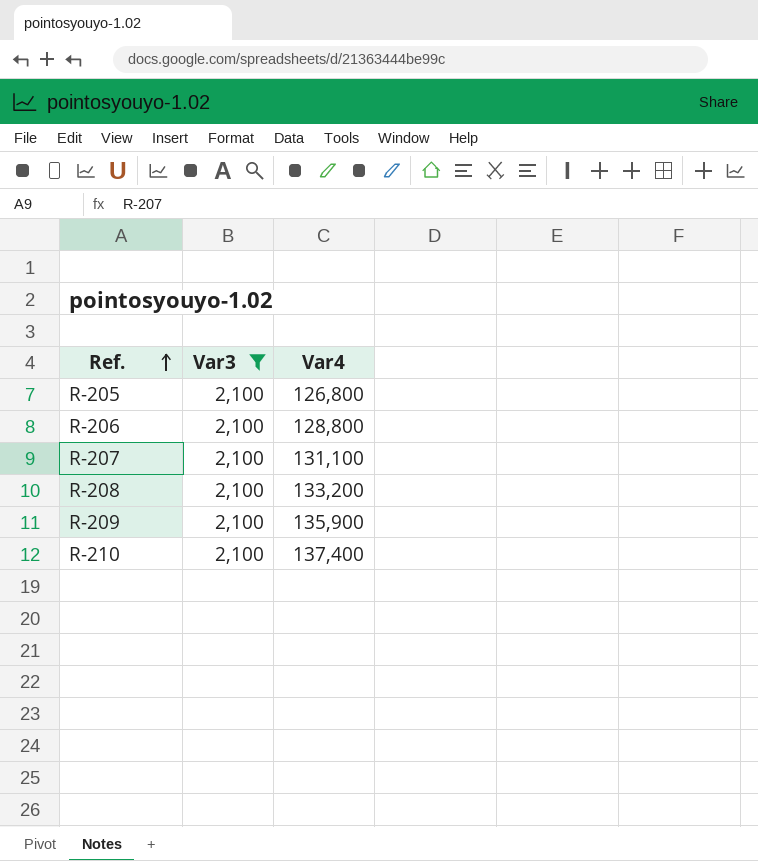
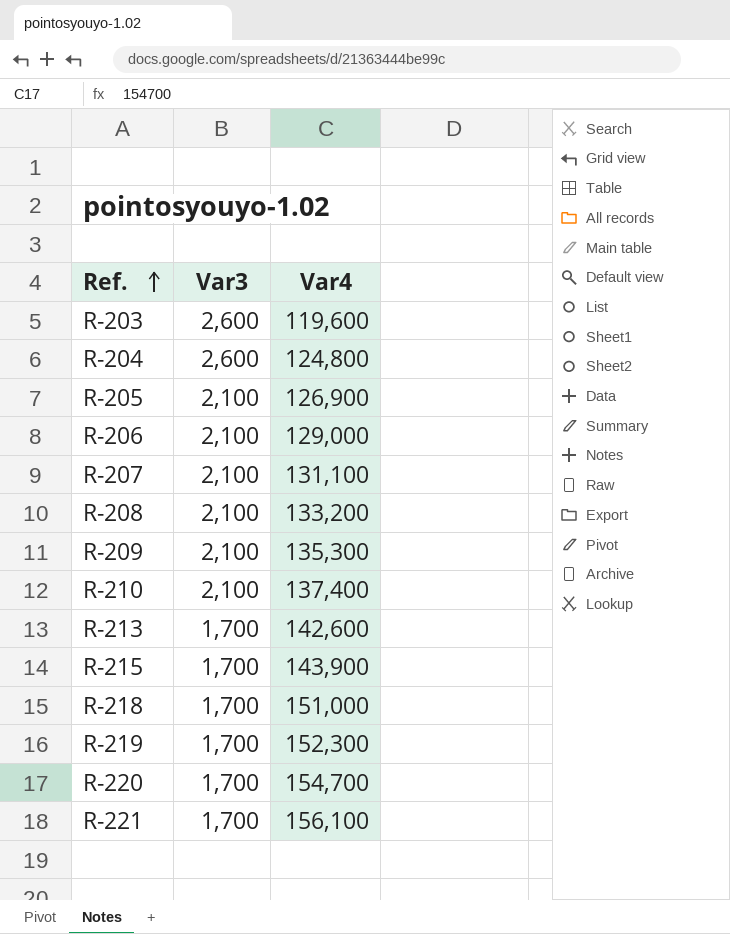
filter: Var3 = 2,100 -> none
R-205 | Var4: 126,800 -> 126,900
R-206 | Var4: 128,800 -> 129,000
R-209 | Var4: 135,900 -> 135,300

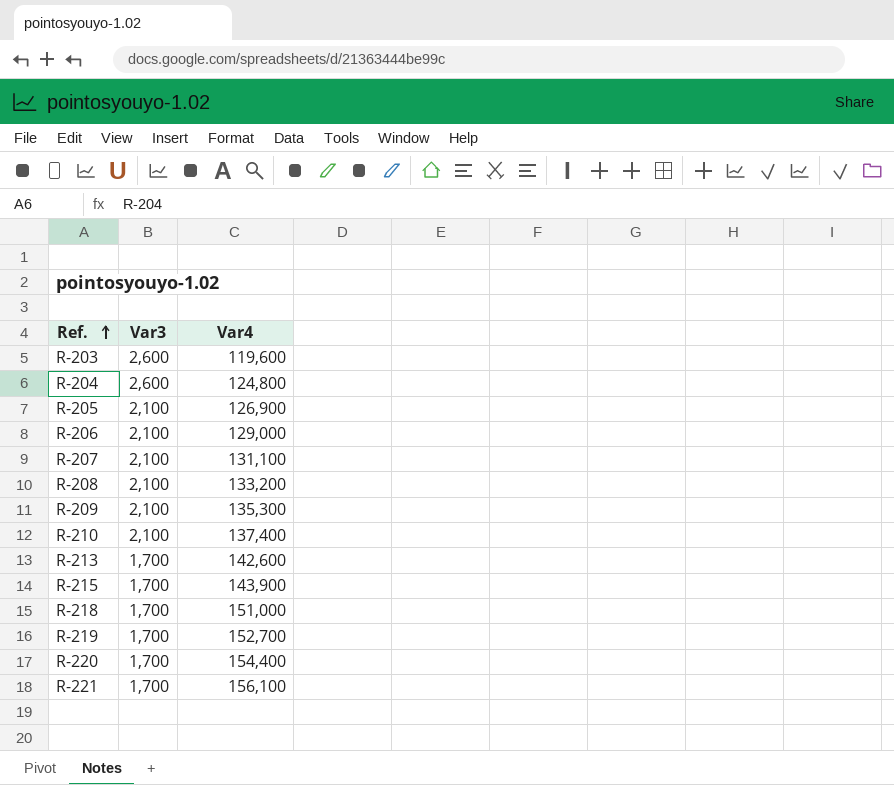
R-219 | Var4: 152,300 -> 152,700
R-220 | Var4: 154,700 -> 154,400

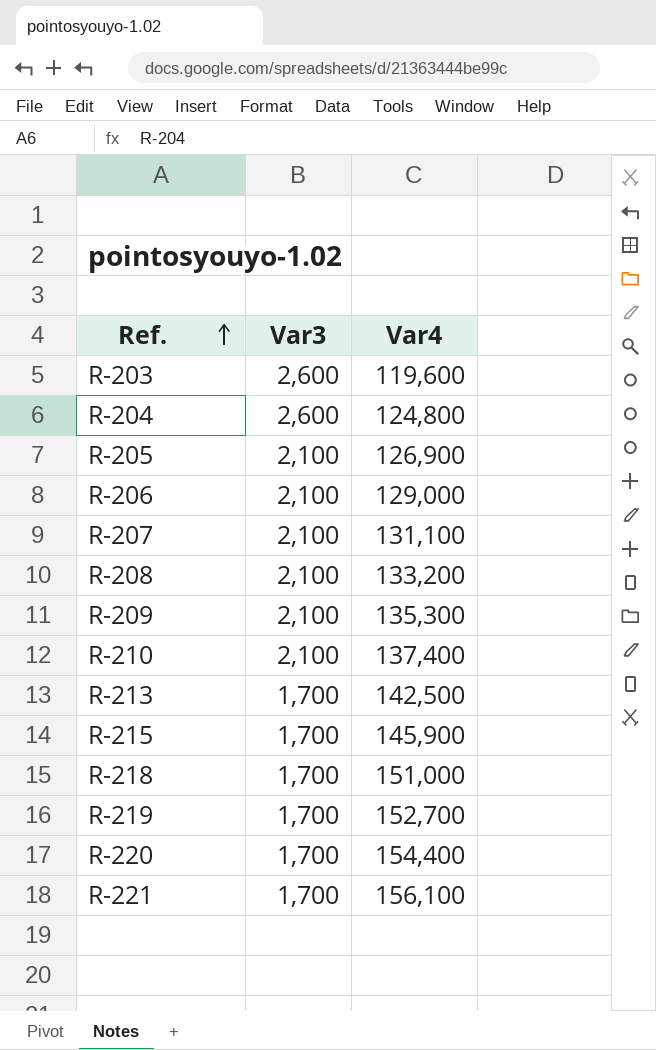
R-213 | Var4: 142,600 -> 142,500
R-215 | Var4: 143,900 -> 145,900

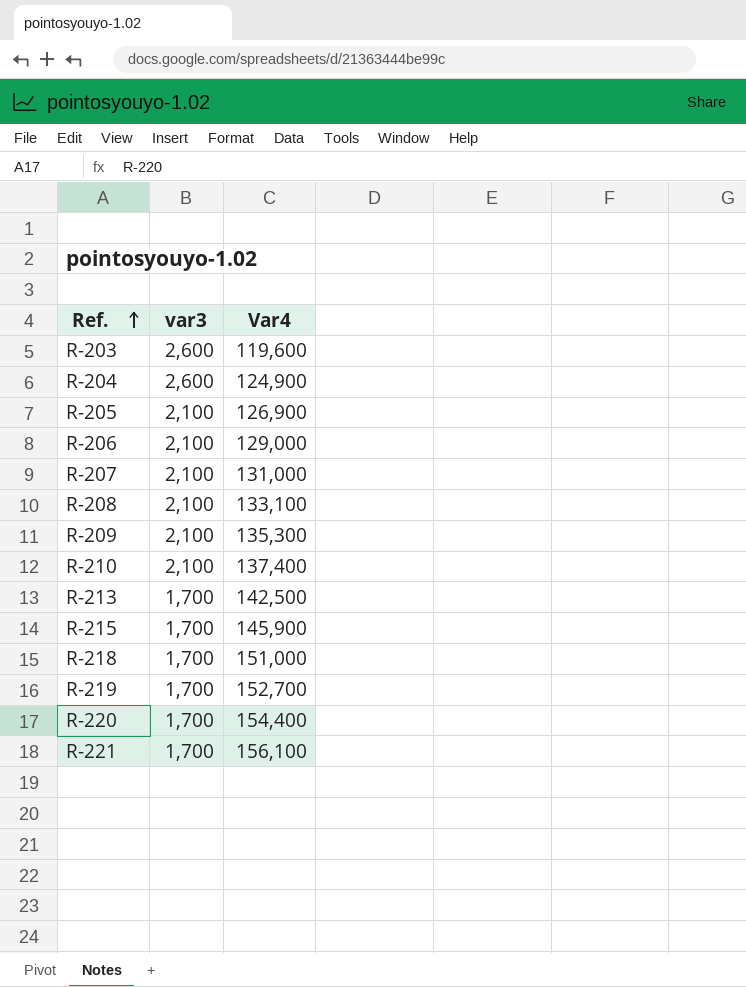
column name: Var3 -> var3
R-204 | Var4: 124,800 -> 124,900
R-207 | Var4: 131,100 -> 131,000
R-208 | Var4: 133,200 -> 133,100

